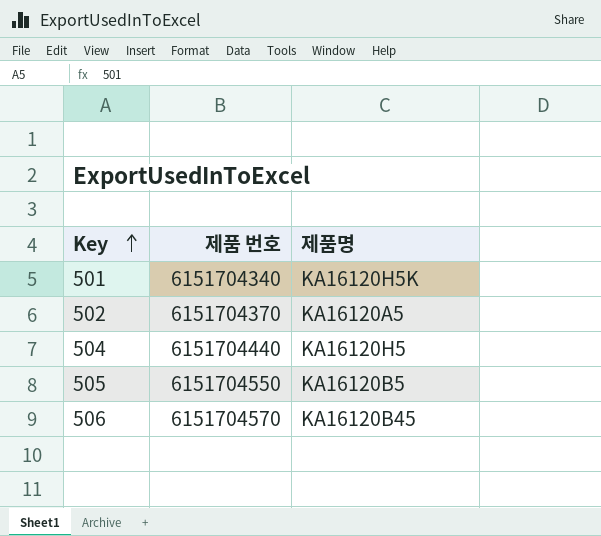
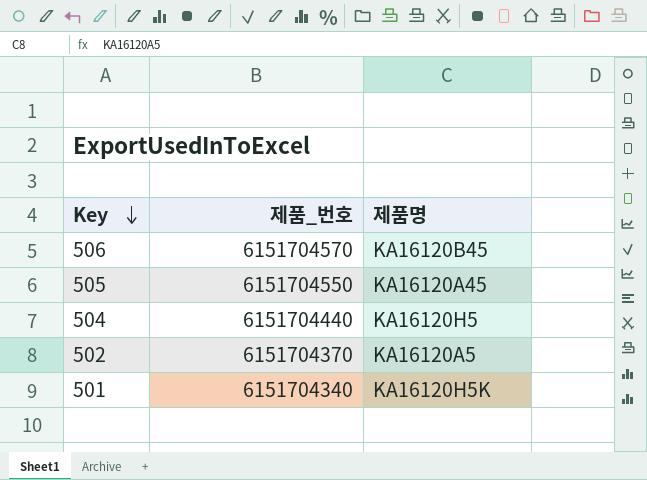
row order: Key ascending -> Key descending
column name: 제품 번호 -> 제품_번호
505 | 제품명: KA16120B5 -> KA16120A45

